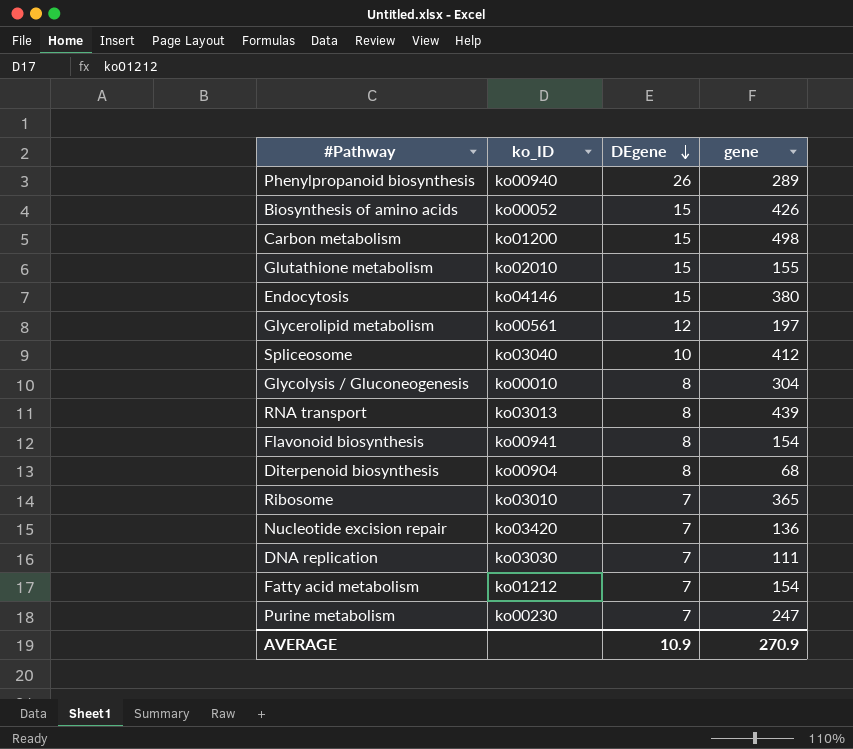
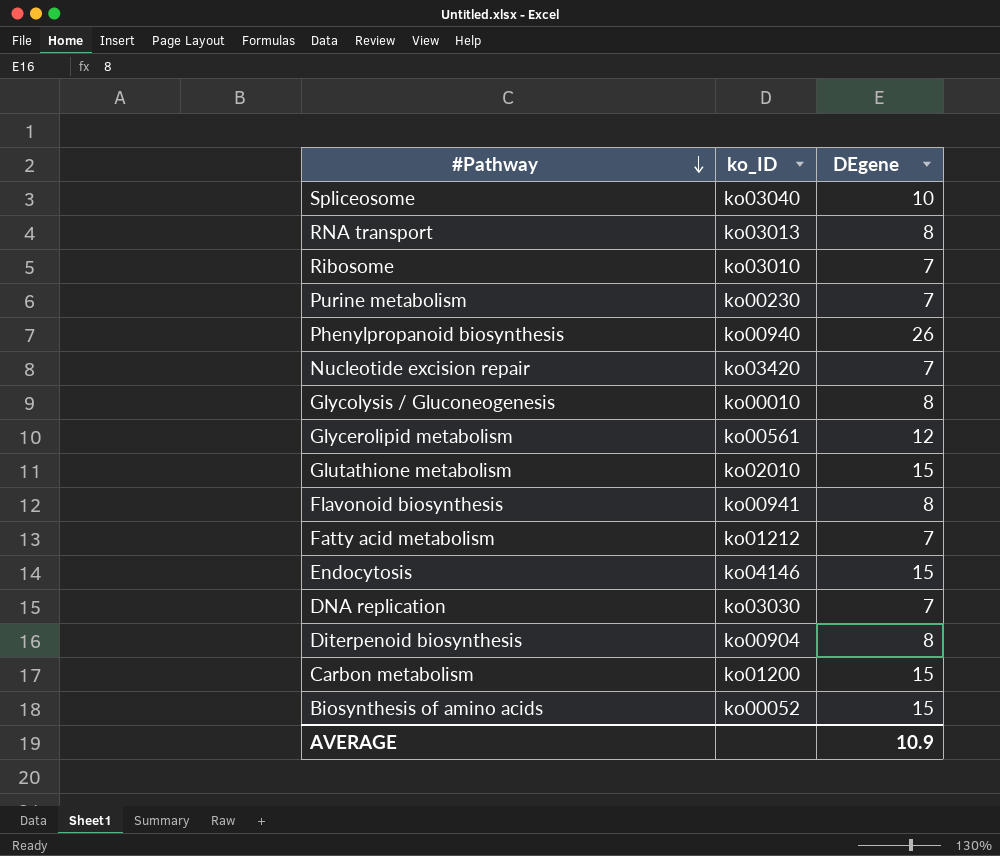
row order: DEgene descending -> #Pathway descending
column gene | position: 4 -> none

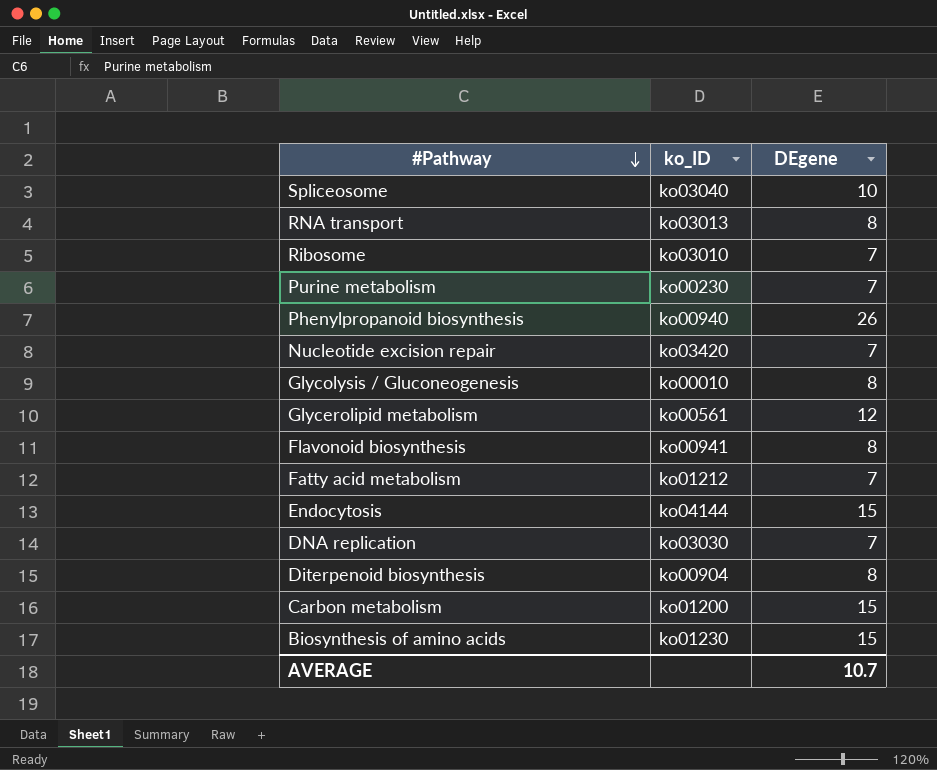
row Glutathione metabolism: ko02010 | 15 -> none
Endocytosis | ko_ID: ko04146 -> ko04144
Biosynthesis of amino acids | ko_ID: ko00052 -> ko01230
AVERAGE | DEgene: 10.9 -> 10.7

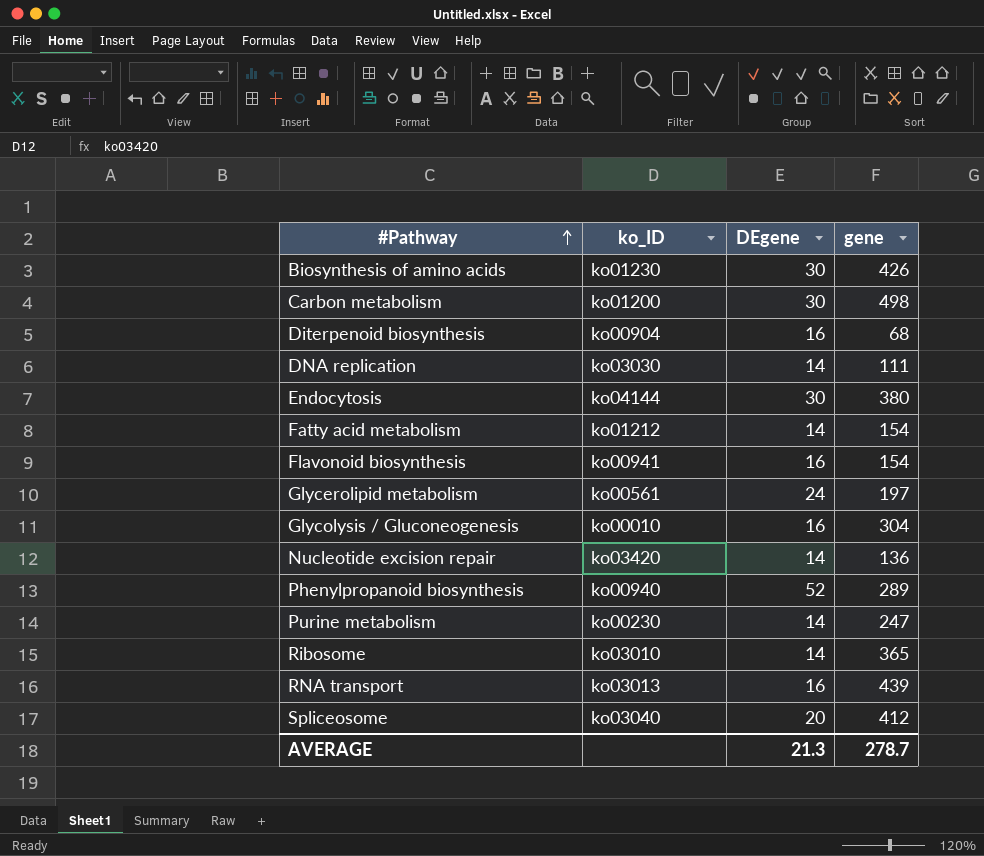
row order: #Pathway descending -> #Pathway ascending
column gene | position: none -> 4
Biosynthesis of amino acids | DEgene: 15 -> 30
Carbon metabolism | DEgene: 15 -> 30
Diterpenoid biosynthesis | DEgene: 8 -> 16
DNA replication | DEgene: 7 -> 14
Endocytosis | DEgene: 15 -> 30
Fatty acid metabolism | DEgene: 7 -> 14
Flavonoid biosynthesis | DEgene: 8 -> 16
Glycerolipid metabolism | DEgene: 12 -> 24
Glycolysis / Gluconeogenesis | DEgene: 8 -> 16
Nucleotide excision repair | DEgene: 7 -> 14
Phenylpropanoid biosynthesis | DEgene: 26 -> 52
Purine metabolism | DEgene: 7 -> 14
Ribosome | DEgene: 7 -> 14
RNA transport | DEgene: 8 -> 16
Spliceosome | DEgene: 10 -> 20
AVERAGE | DEgene: 10.7 -> 21.3

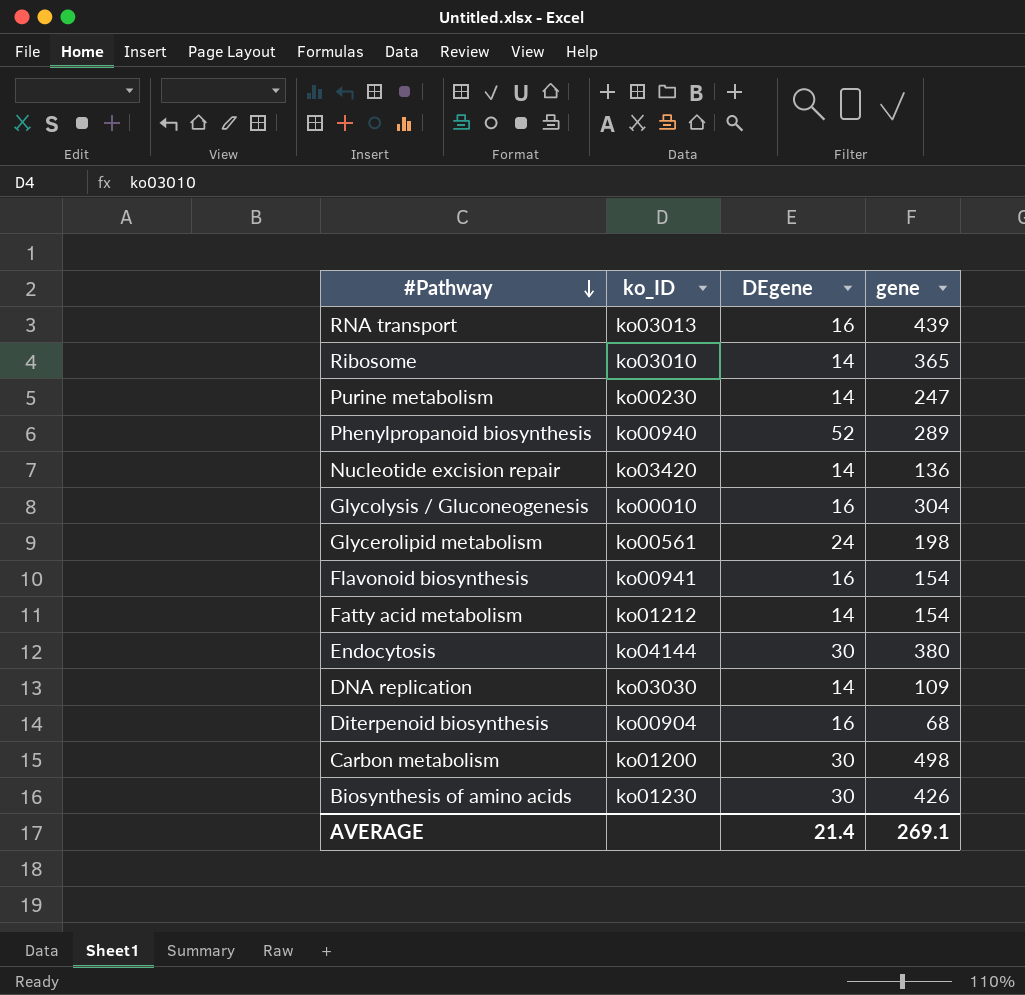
row order: #Pathway ascending -> #Pathway descending
row Spliceosome: ko03040 | 20 | 412 -> none
Glycerolipid metabolism | gene: 197 -> 198
DNA replication | gene: 111 -> 109
AVERAGE | DEgene: 21.3 -> 21.4
AVERAGE | gene: 278.7 -> 269.1

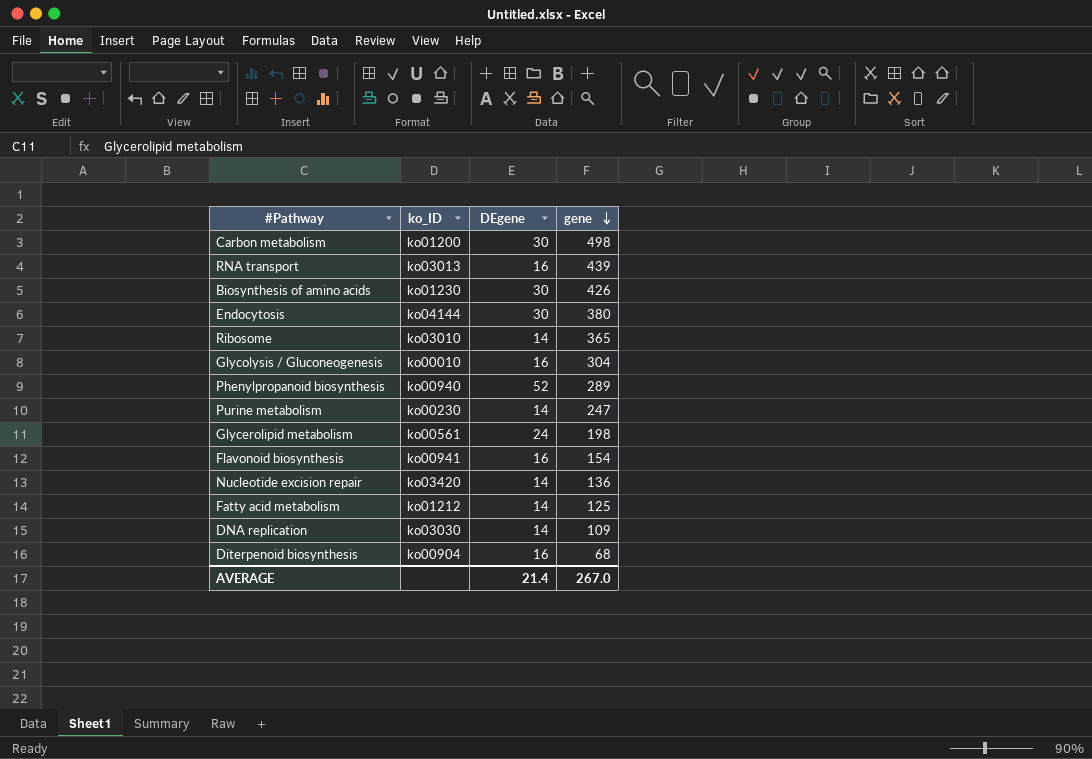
row order: #Pathway descending -> gene descending
Fatty acid metabolism | gene: 154 -> 125
AVERAGE | gene: 269.1 -> 267.0

